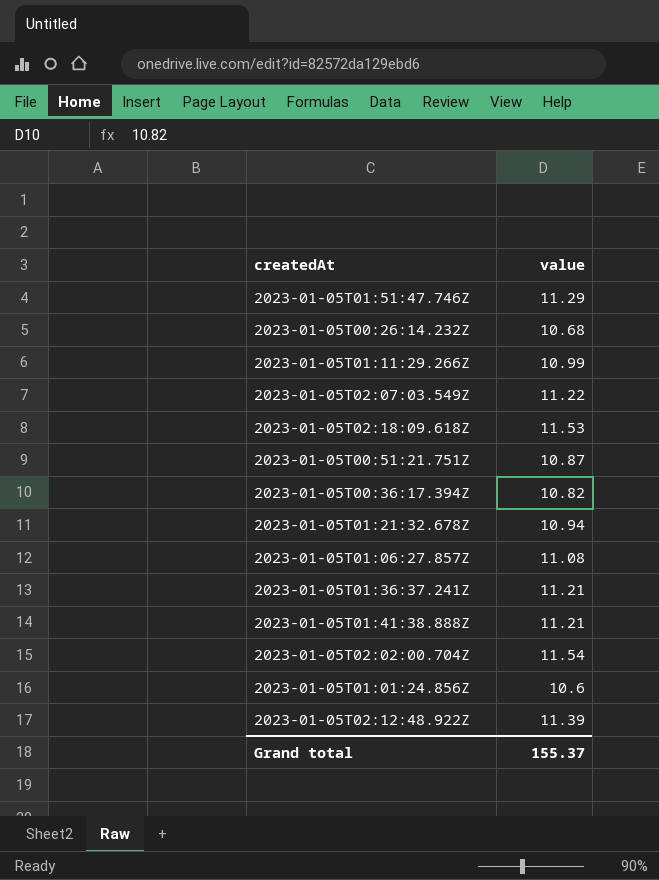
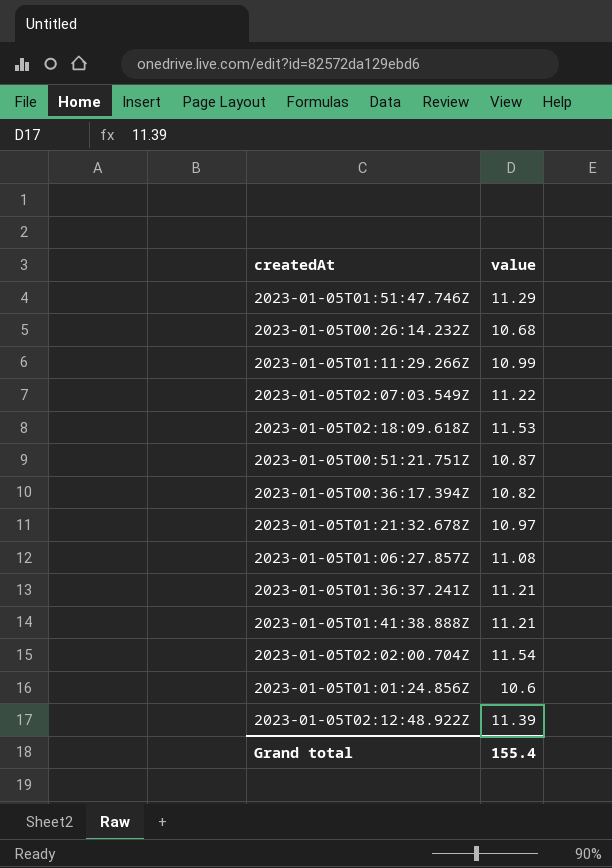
2023-01-05T01:21:32.678Z | value: 10.94 -> 10.97
Grand total | value: 155.37 -> 155.4

